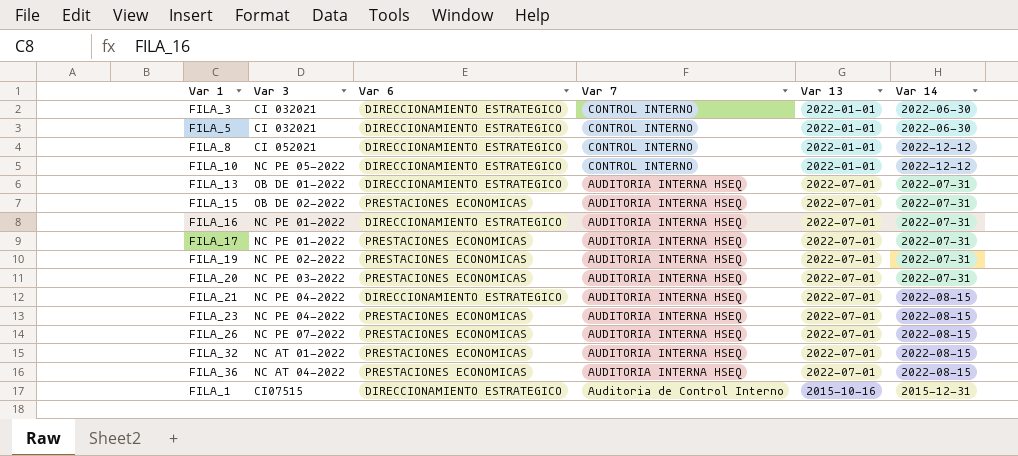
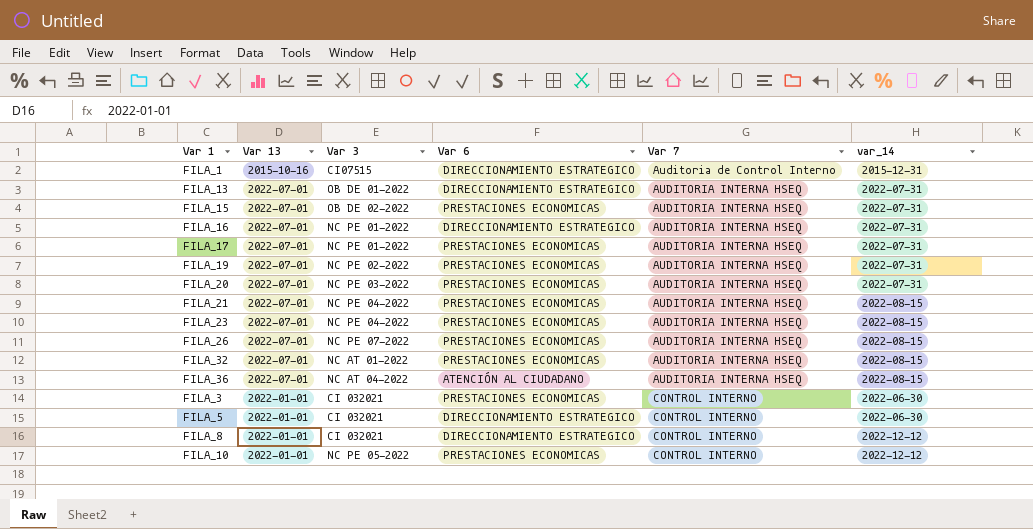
row order: Var 7 descending -> Var 7 ascending
column Var 13 | position: 5 -> 2
column name: Var 14 -> var_14
FILA_21 | Var 6: DIRECCIONAMIENTO ESTRATEGICO -> PRESTACIONES ECONOMICAS
FILA_36 | Var 6: PRESTACIONES ECONOMICAS -> ATENCIÓN AL CIUDADANO
FILA_3 | Var 6: DIRECCIONAMIENTO ESTRATEGICO -> PRESTACIONES ECONOMICAS
FILA_8 | Var 3: CI 052021 -> CI 032021
FILA_10 | Var 6: DIRECCIONAMIENTO ESTRATEGICO -> PRESTACIONES ECONOMICAS

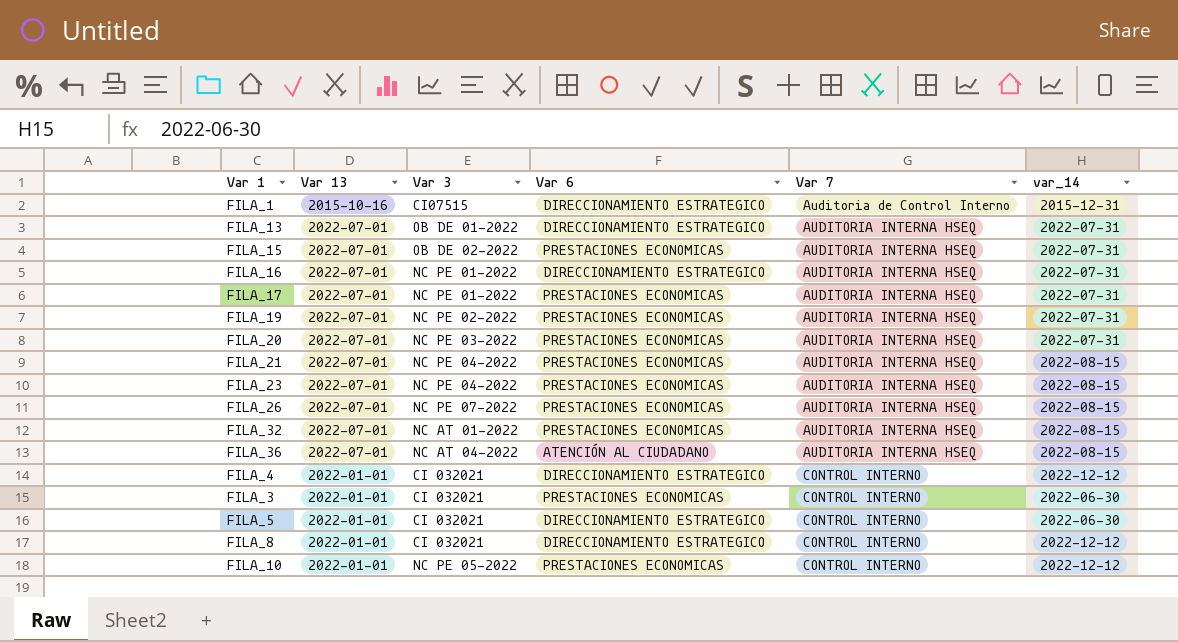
row FILA_4: none -> 2022-01-01 | CI 032021 | DIRECCIONAMIENTO ESTRATEGICO | CONTROL INTERNO | 2022-12-12

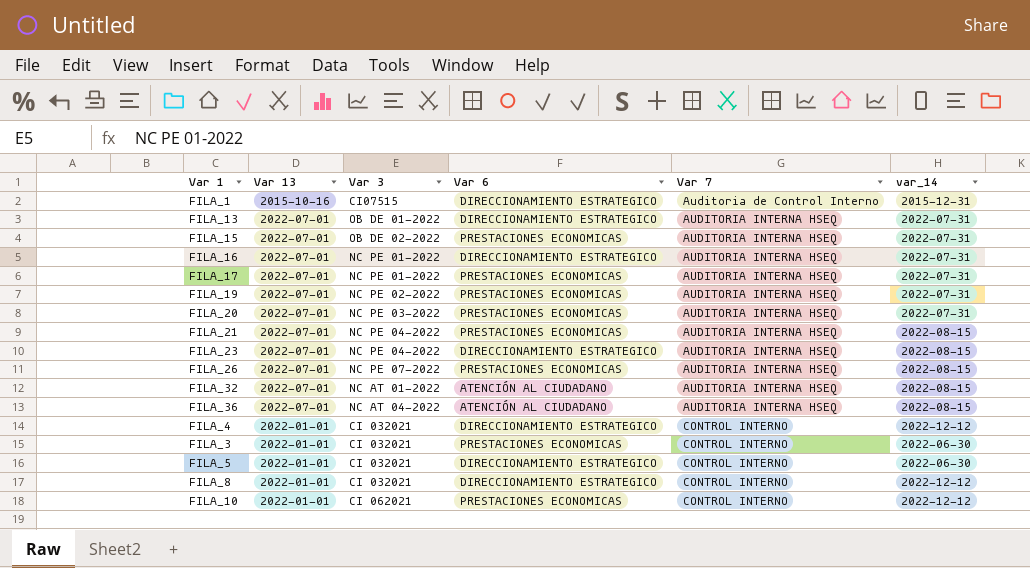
FILA_23 | Var 6: PRESTACIONES ECONOMICAS -> DIRECCIONAMIENTO ESTRATEGICO
FILA_32 | Var 6: PRESTACIONES ECONOMICAS -> ATENCIÓN AL CIUDADANO
FILA_10 | Var 3: NC PE 05-2022 -> CI 062021

